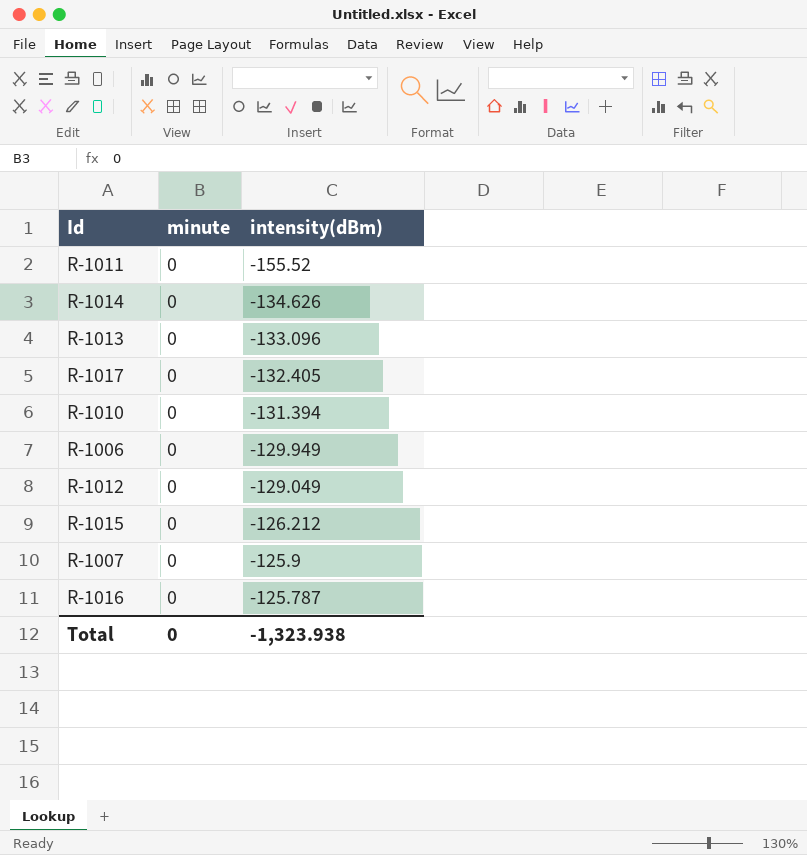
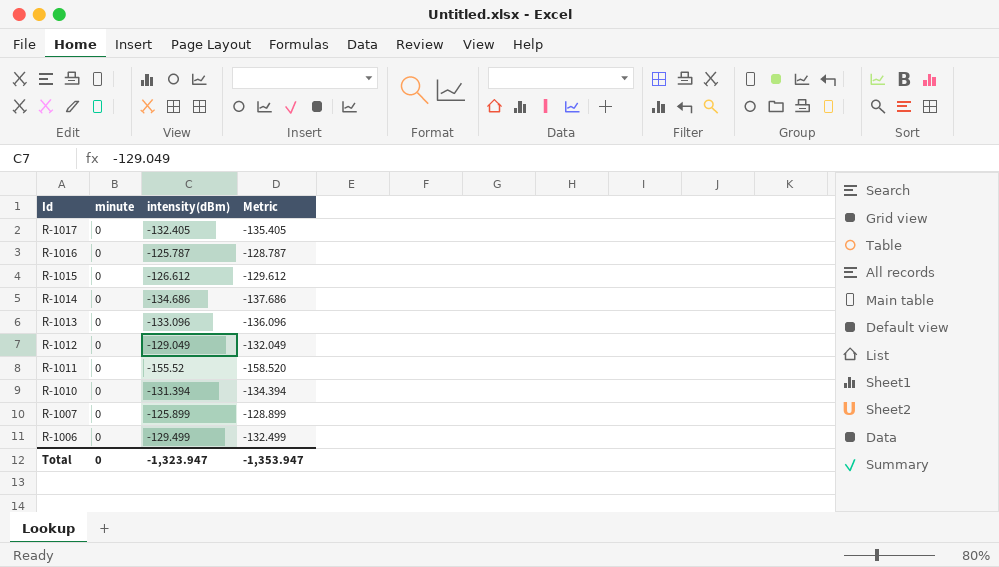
row order: intensity(dBm) ascending -> Id descending
column Metric | formula: none -> [intensity(dBm)] - 3
R-1015 | intensity(dBm): -126.212 -> -126.612
R-1014 | intensity(dBm): -134.626 -> -134.686
R-1007 | intensity(dBm): -125.9 -> -125.899
R-1006 | intensity(dBm): -129.949 -> -129.499
Total | intensity(dBm): -1,323.938 -> -1,323.947

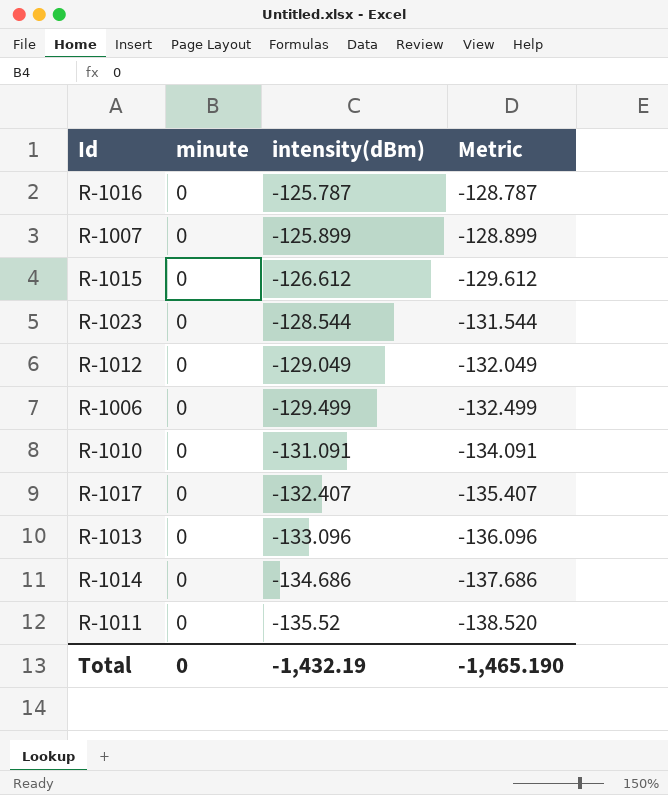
row order: Id descending -> intensity(dBm) descending
row R-1023: none -> 0 | -128.544 | -131.544
R-1010 | intensity(dBm): -131.394 -> -131.091
R-1010 | Metric: -134.394 -> -134.091
R-1017 | intensity(dBm): -132.405 -> -132.407
R-1017 | Metric: -135.405 -> -135.407
R-1011 | intensity(dBm): -155.52 -> -135.52
R-1011 | Metric: -158.520 -> -138.520
Total | intensity(dBm): -1,323.947 -> -1,432.19
Total | Metric: -1,353.947 -> -1,465.190

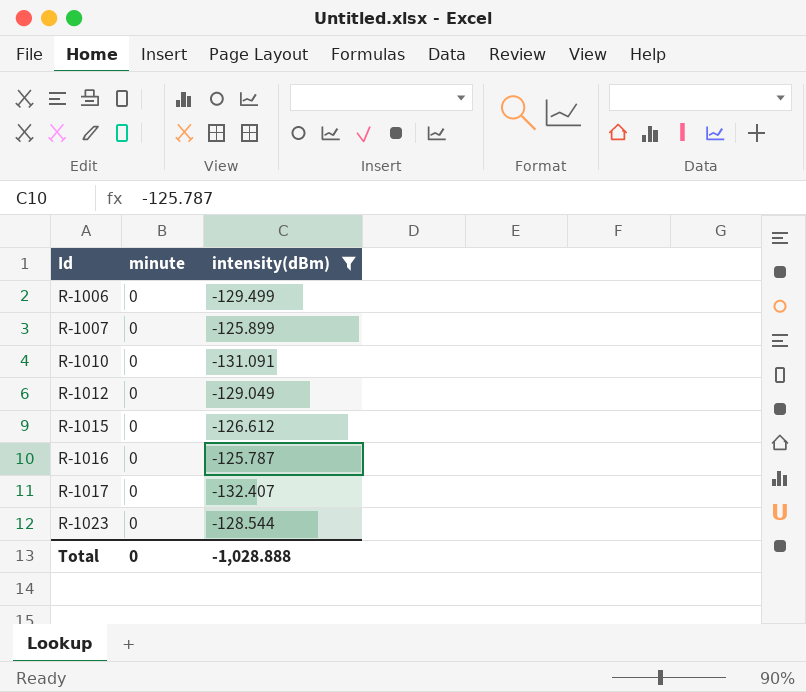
filter: none -> intensity(dBm) >= -132.407
row order: intensity(dBm) descending -> Id ascending
column Metric | formula: [intensity(dBm)] - 3 -> none
Total | intensity(dBm): -1,432.19 -> -1,028.888

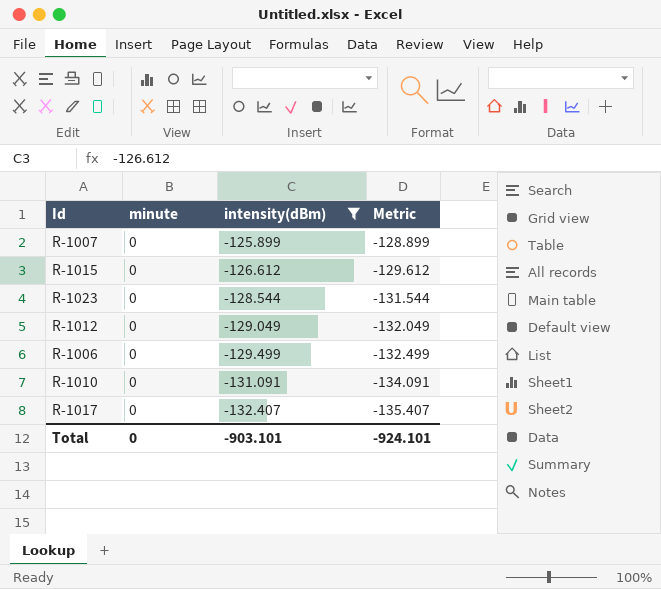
row order: Id ascending -> intensity(dBm) descending
column Metric | formula: none -> [intensity(dBm)] - 3
row R-1016: 0 | -125.787 -> none
Total | intensity(dBm): -1,028.888 -> -903.101

